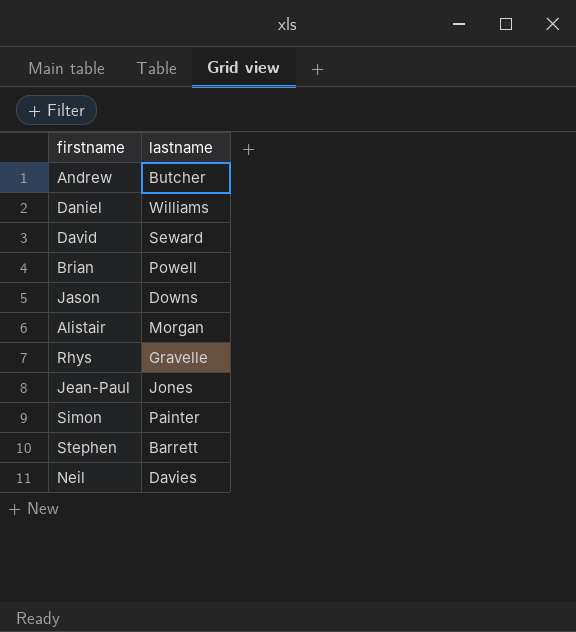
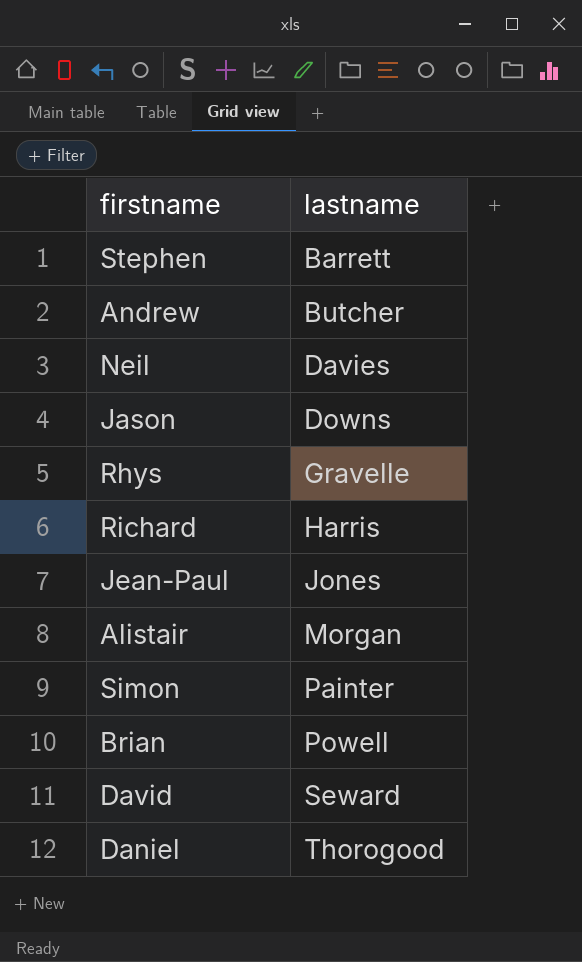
row order: none -> lastname ascending
row Richard: none -> Harris
Daniel | lastname: Williams -> Thorogood

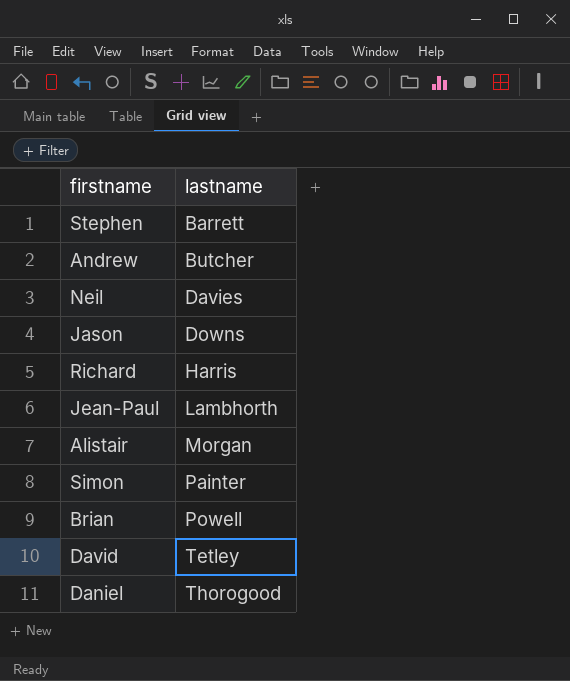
row Rhys: Gravelle -> none
Jean-Paul | lastname: Jones -> Lambhorth
David | lastname: Seward -> Tetley

